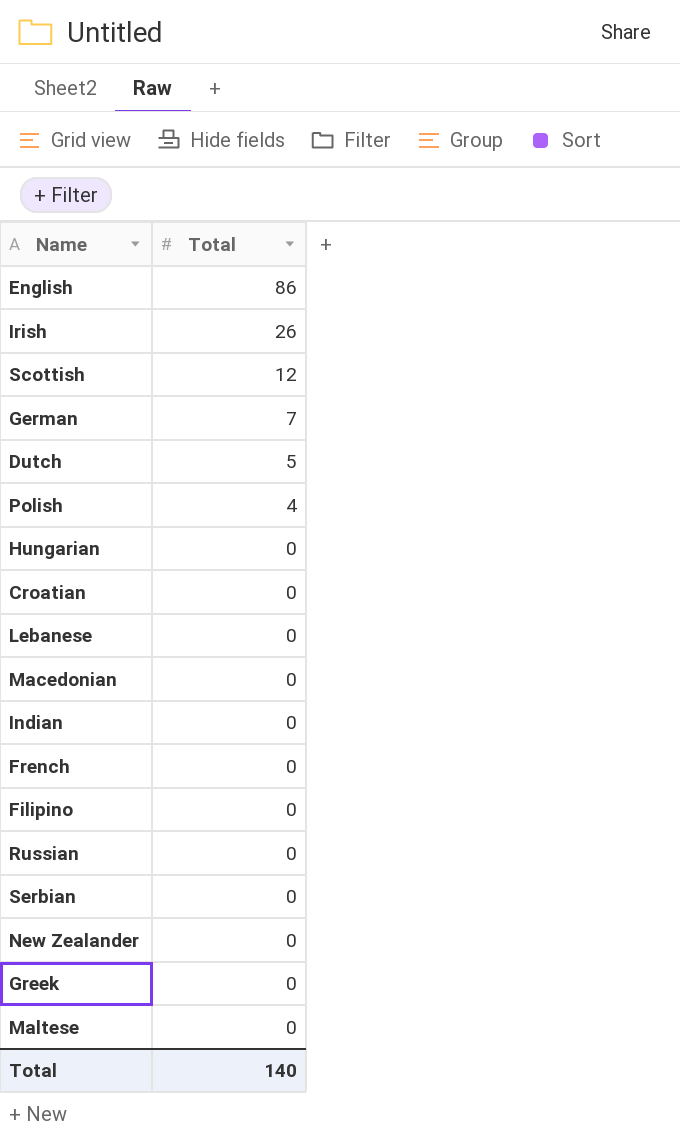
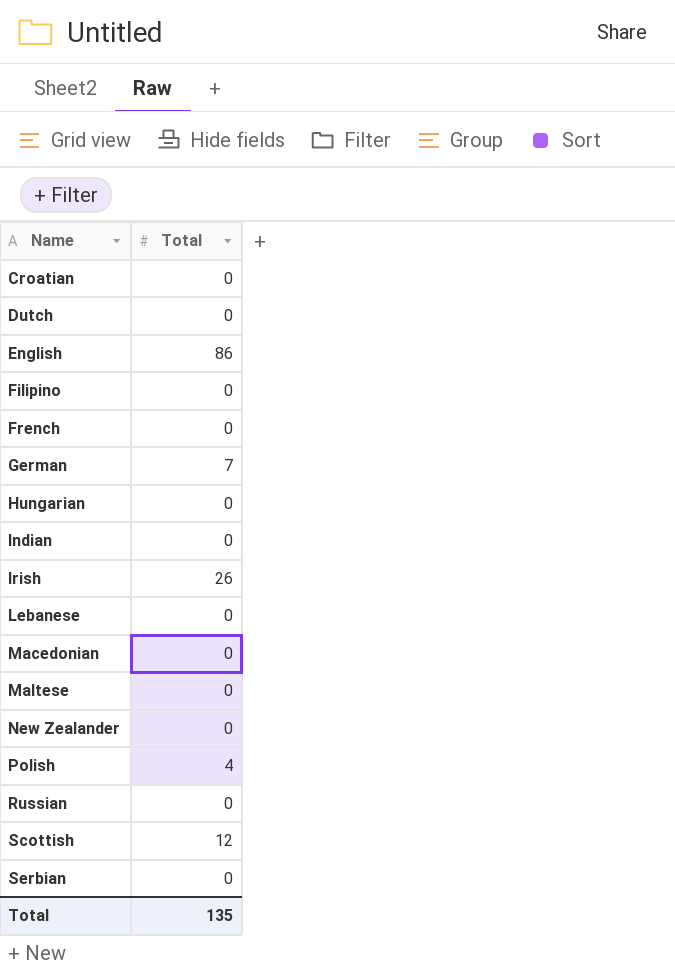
row order: Total descending -> Name ascending
row Greek: 0 -> none
Dutch | Total: 5 -> 0
Total | Total: 140 -> 135

